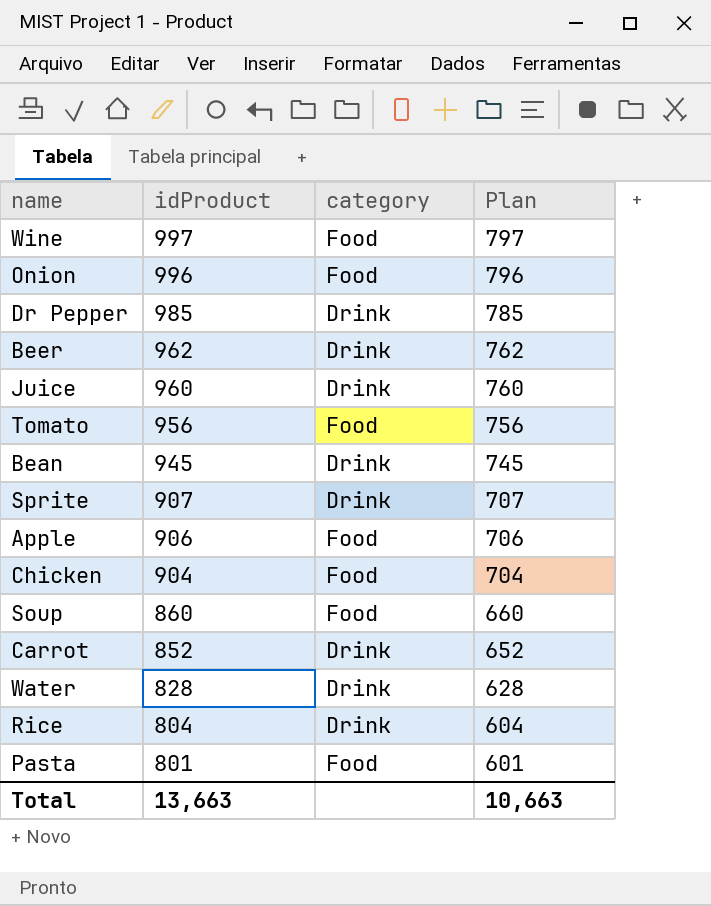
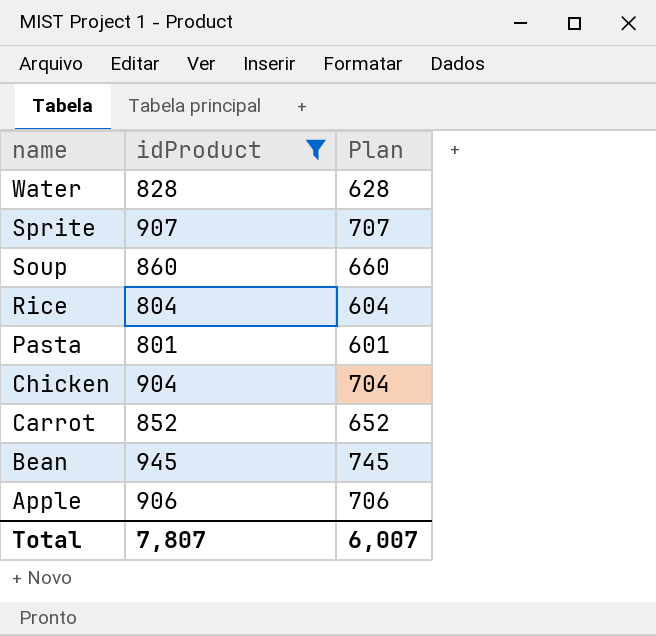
filter: none -> idProduct <= 945
row order: idProduct descending -> name descending
column category | position: 3 -> none
Total | idProduct: 13,663 -> 7,807
Total | Plan: 10,663 -> 6,007

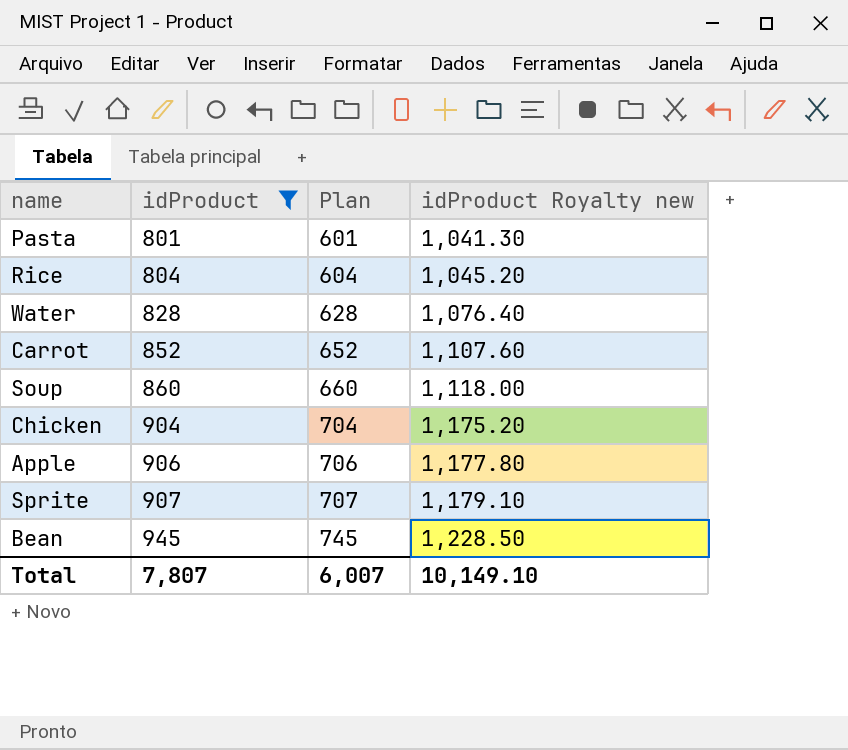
row order: name descending -> idProduct ascending
column idProduct Royalty new | formula: none -> [idProduct] * 1.3

